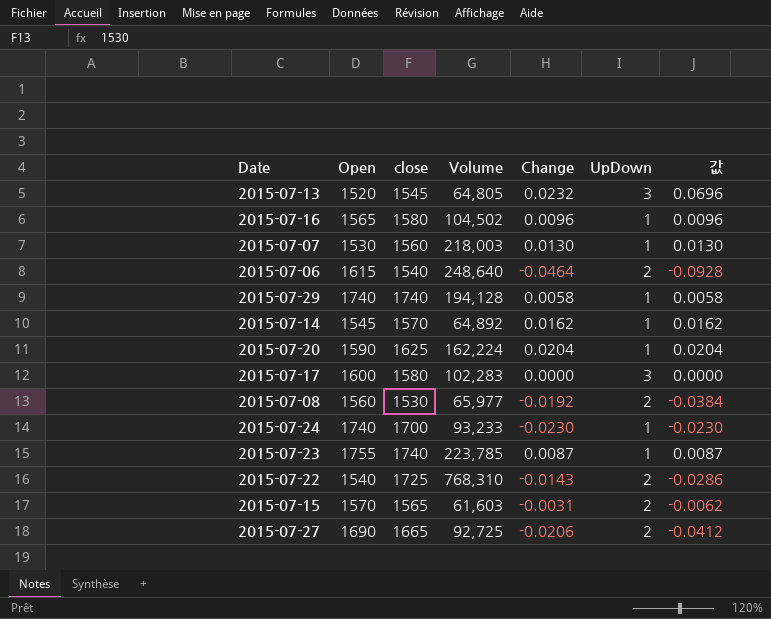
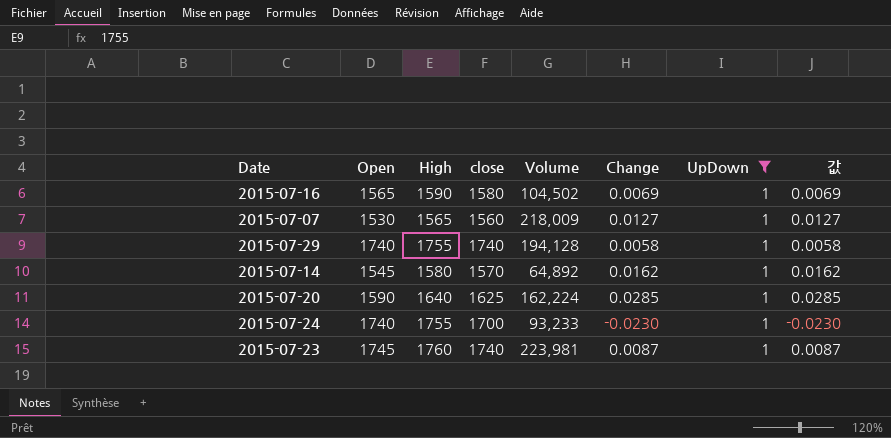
filter: none -> UpDown = 1
column High | position: none -> 3
2015-07-16 | Change: 0.0096 -> 0.0069
2015-07-16 | 값: 0.0096 -> 0.0069
2015-07-07 | Volume: 218,003 -> 218,009
2015-07-07 | Change: 0.0130 -> 0.0127
2015-07-07 | 값: 0.0130 -> 0.0127
2015-07-20 | Change: 0.0204 -> 0.0285
2015-07-20 | 값: 0.0204 -> 0.0285
2015-07-23 | Open: 1755 -> 1745
2015-07-23 | Volume: 223,785 -> 223,981

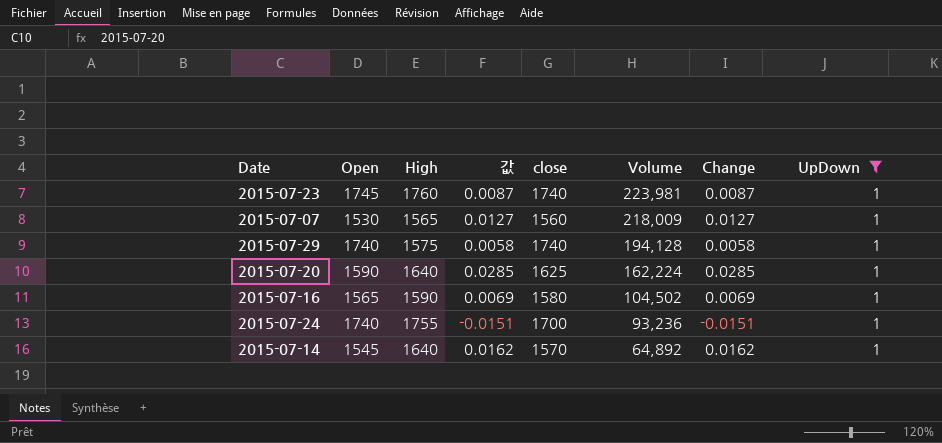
row order: none -> Volume descending
column 값 | position: 8 -> 4
2015-07-29 | High: 1755 -> 1575
2015-07-24 | 값: -0.0230 -> -0.0151
2015-07-24 | Volume: 93,233 -> 93,236
2015-07-24 | Change: -0.0230 -> -0.0151
2015-07-14 | High: 1580 -> 1640

